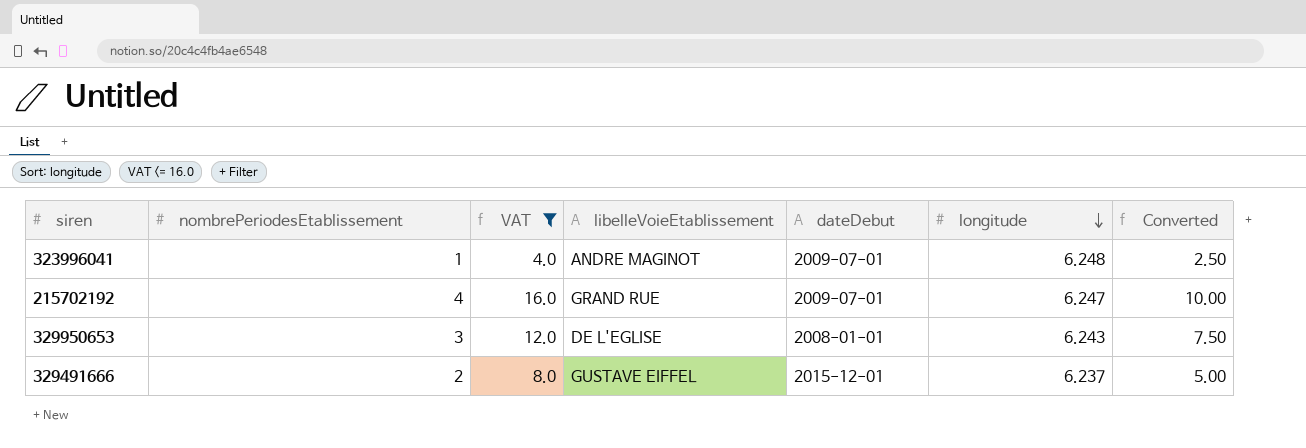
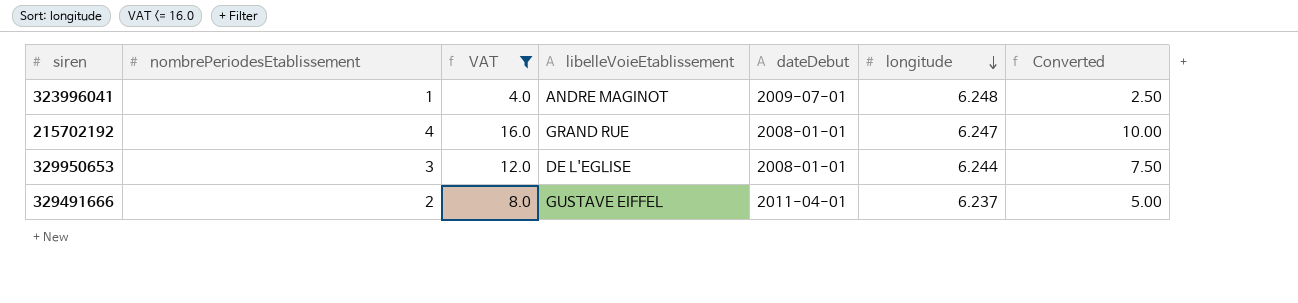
215702192 | dateDebut: 2009-07-01 -> 2008-01-01
329950653 | longitude: 6.243 -> 6.244
329491666 | dateDebut: 2015-12-01 -> 2011-04-01

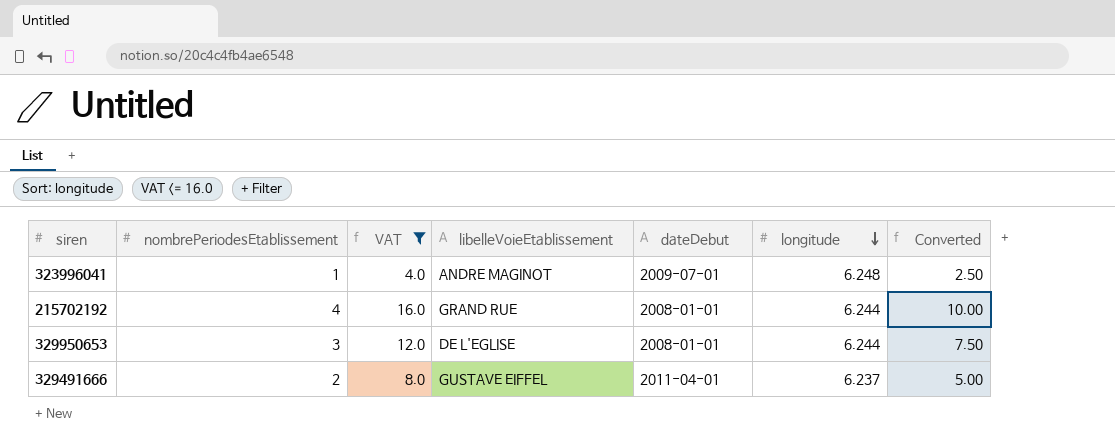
215702192 | longitude: 6.247 -> 6.244

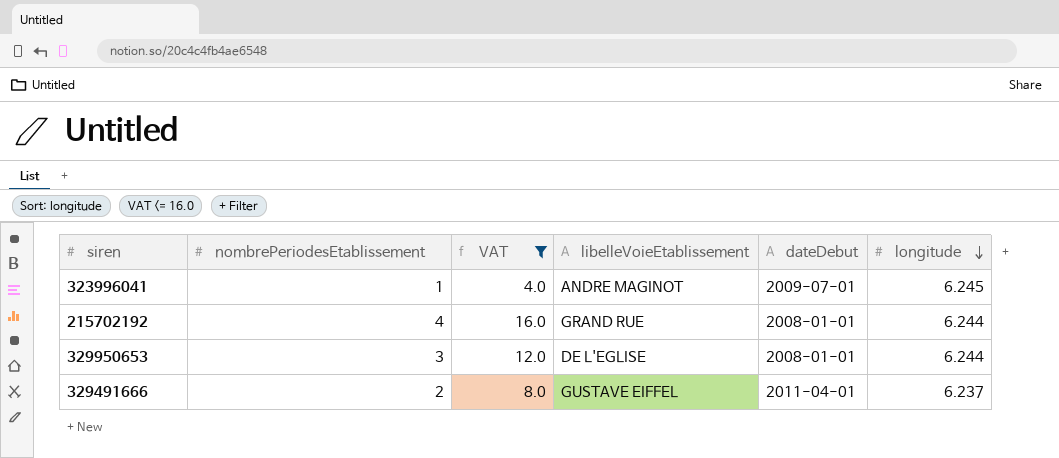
column Converted | formula: [nombrePeriodesEtablissement] * 2.5 -> none
323996041 | longitude: 6.248 -> 6.245

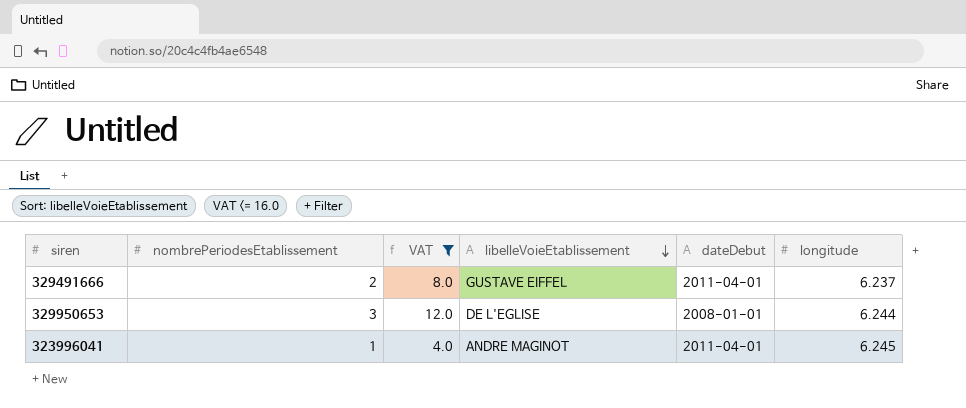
row order: longitude descending -> libelleVoieEtablissement descending
row 215702192: 4 | 16.0 | GRAND RUE | 2008-01-01 | 6.244 -> none
323996041 | dateDebut: 2009-07-01 -> 2011-04-01

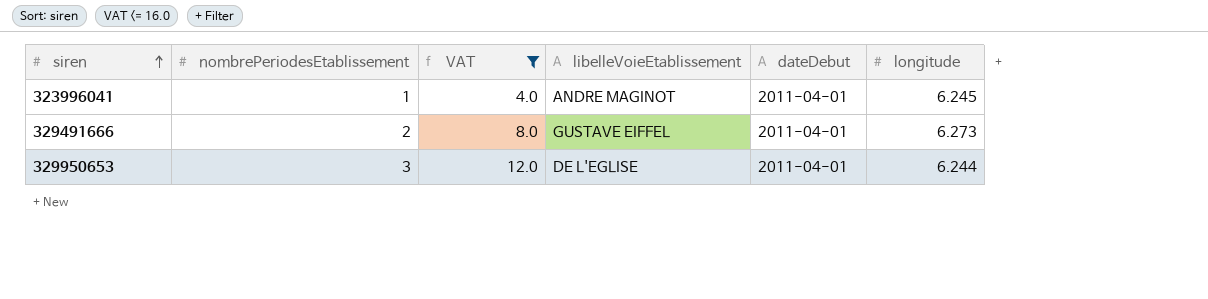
row order: libelleVoieEtablissement descending -> siren ascending
329491666 | longitude: 6.237 -> 6.273
329950653 | dateDebut: 2008-01-01 -> 2011-04-01

